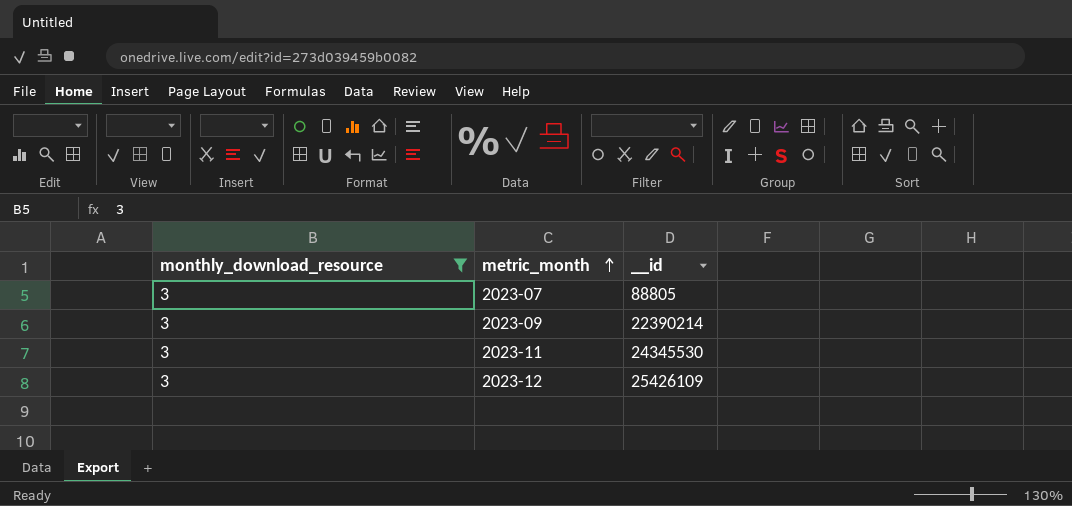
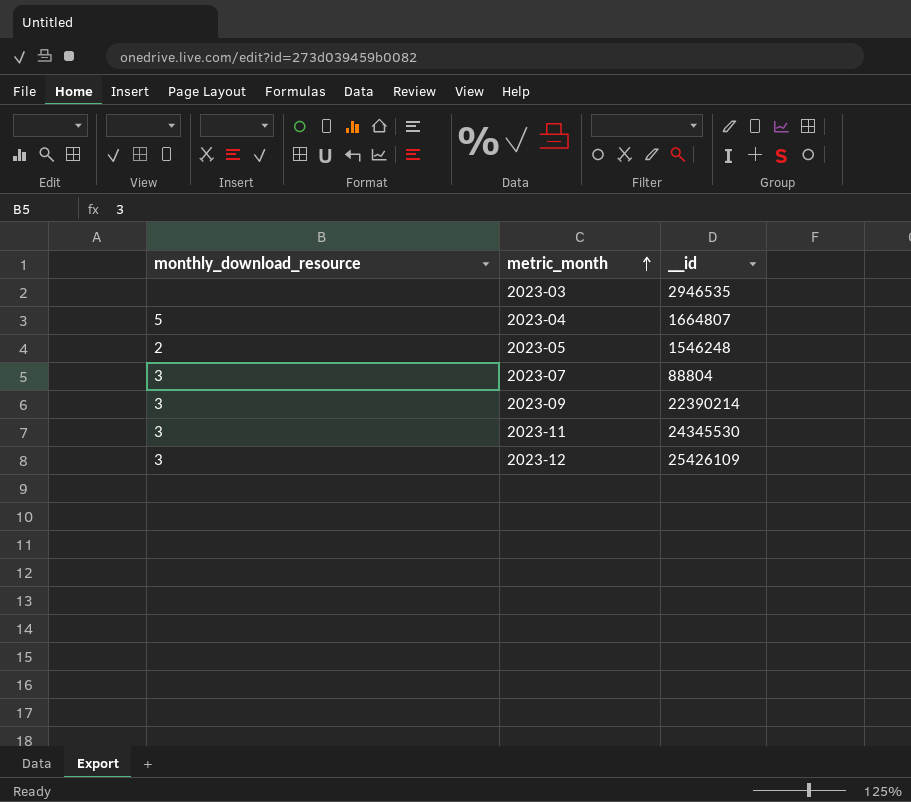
filter: monthly_download_resource = 3 -> none
2023-07 | __id: 88805 -> 88804

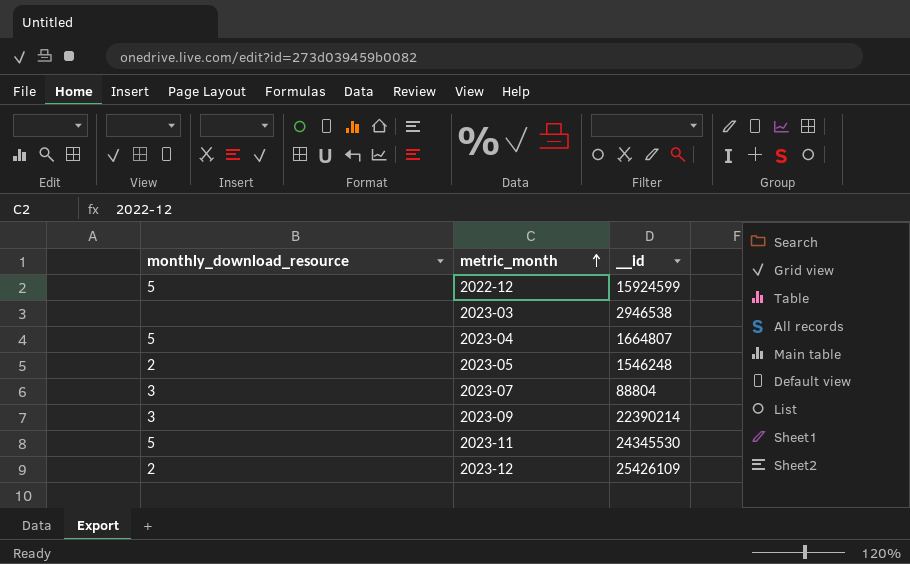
row 2022-12: none -> 5 | 15924599
2023-03 | __id: 2946535 -> 2946538
2023-11 | monthly_download_resource: 3 -> 5
2023-12 | monthly_download_resource: 3 -> 2

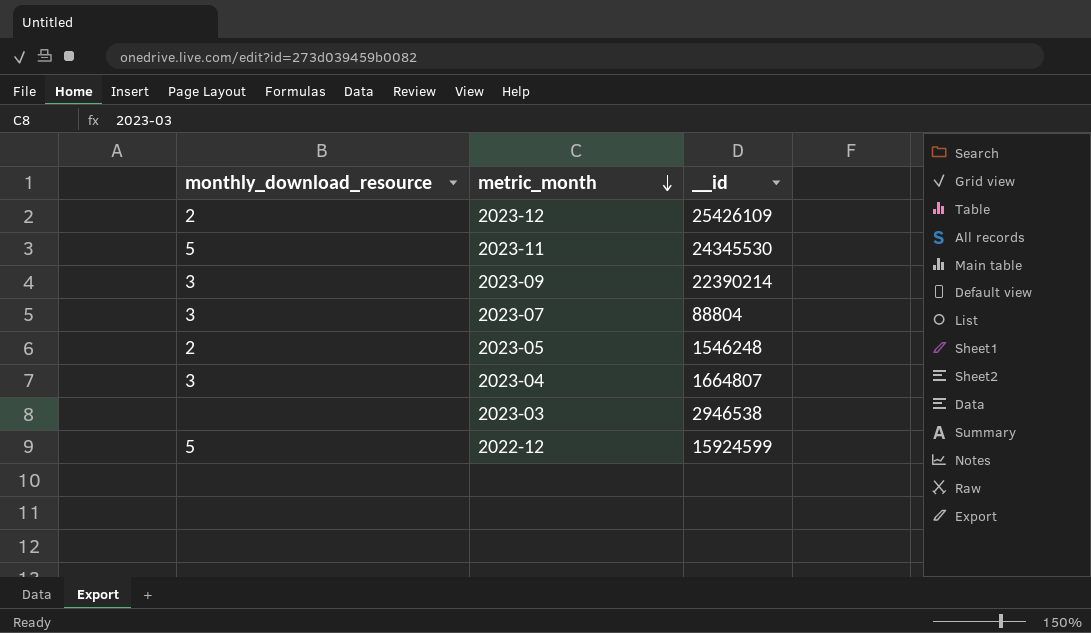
row order: metric_month ascending -> metric_month descending
2023-04 | monthly_download_resource: 5 -> 3

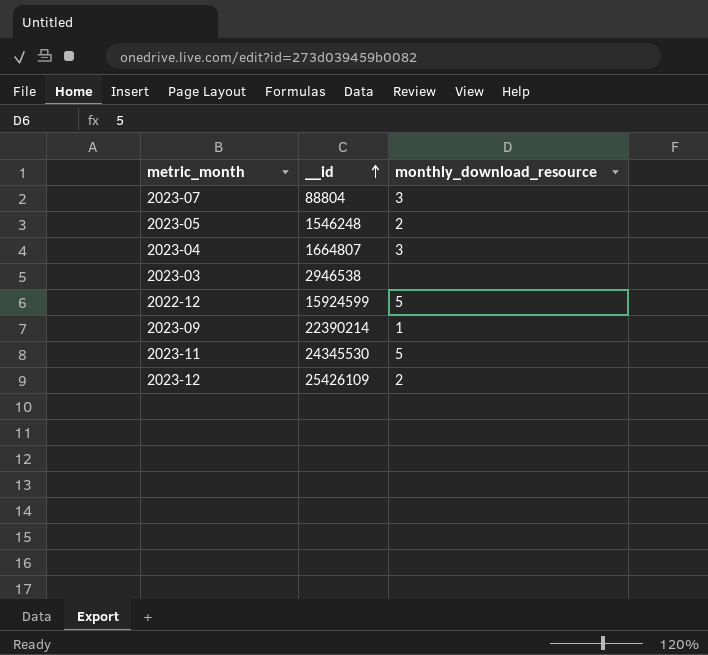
row order: metric_month descending -> __id ascending
column monthly_download_resource | position: 1 -> 3
2023-09 | monthly_download_resource: 3 -> 1

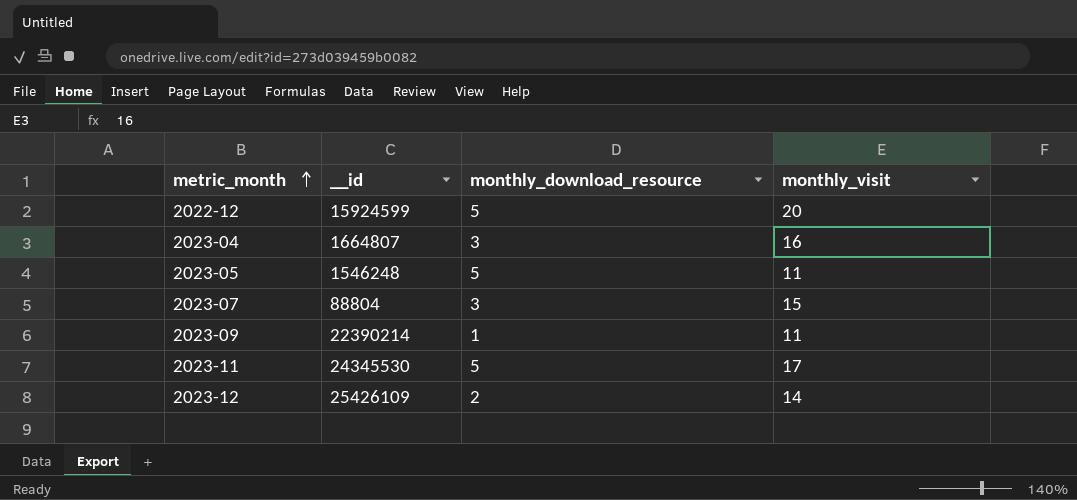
row order: __id ascending -> metric_month ascending
column monthly_visit | position: none -> 4
row 2023-03: 2946538 | none -> none
2023-05 | monthly_download_resource: 2 -> 5

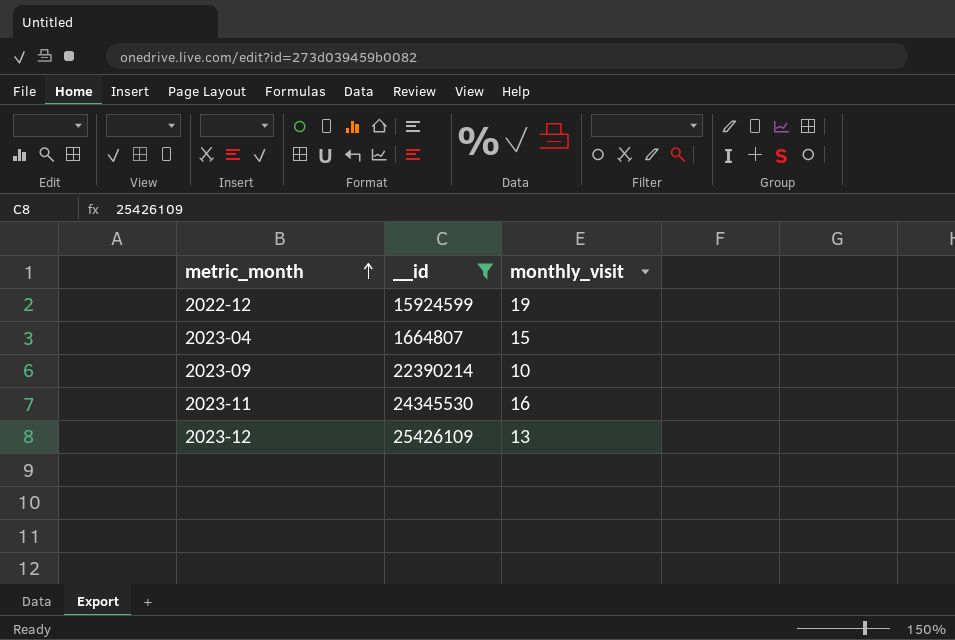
filter: none -> __id >= 1664807
column monthly_download_resource | position: 3 -> none
2022-12 | monthly_visit: 20 -> 19
2023-04 | monthly_visit: 16 -> 15
2023-09 | monthly_visit: 11 -> 10
2023-11 | monthly_visit: 17 -> 16
2023-12 | monthly_visit: 14 -> 13

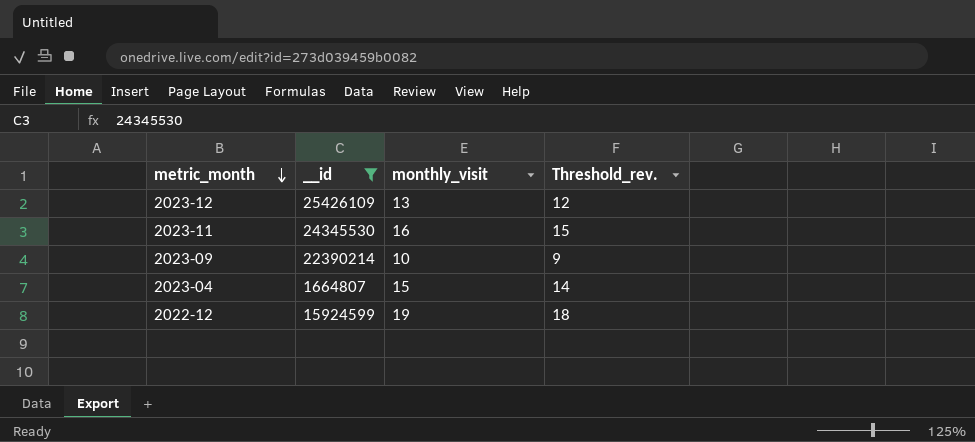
row order: metric_month ascending -> metric_month descending
column Threshold_rev. | formula: none -> [monthly_visit] - 1

